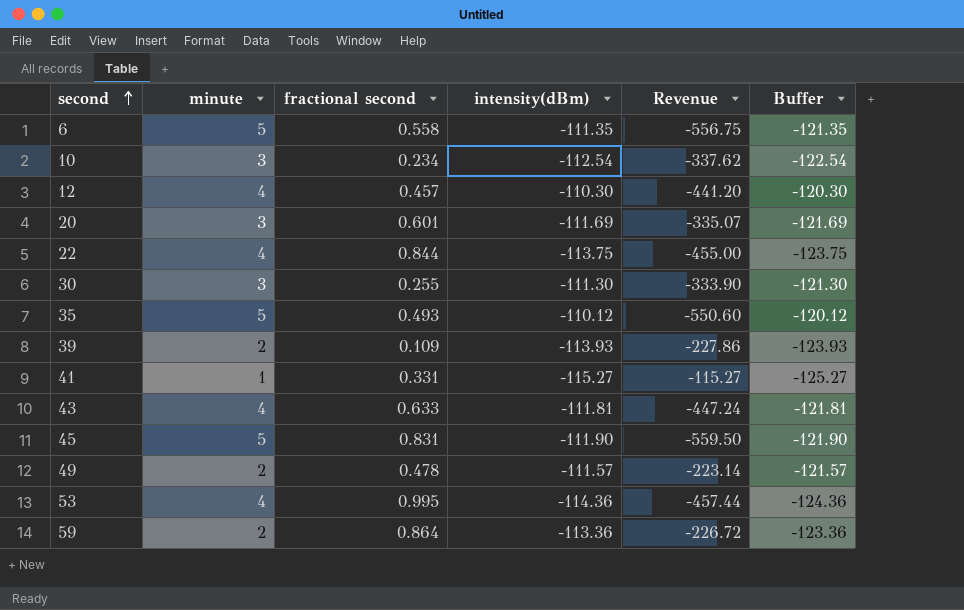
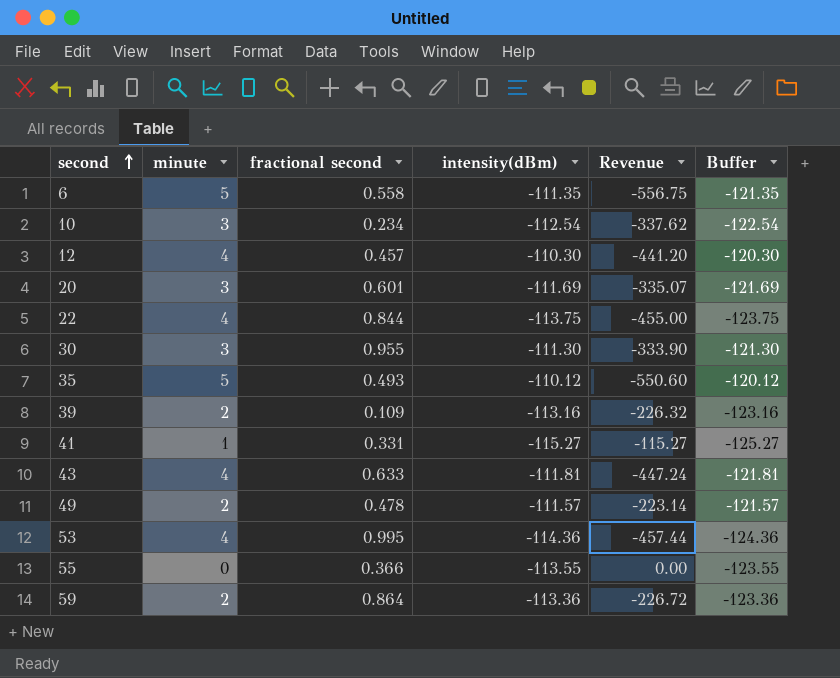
row 45: 5 | 0.831 | -111.90 | -559.50 | -121.90 -> none
30 | fractional second: 0.255 -> 0.955
39 | intensity(dBm): -113.93 -> -113.16
39 | Revenue: -227.86 -> -226.32
39 | Buffer: -123.93 -> -123.16
row 55: none -> 0 | 0.366 | -113.55 | 0.00 | -123.55

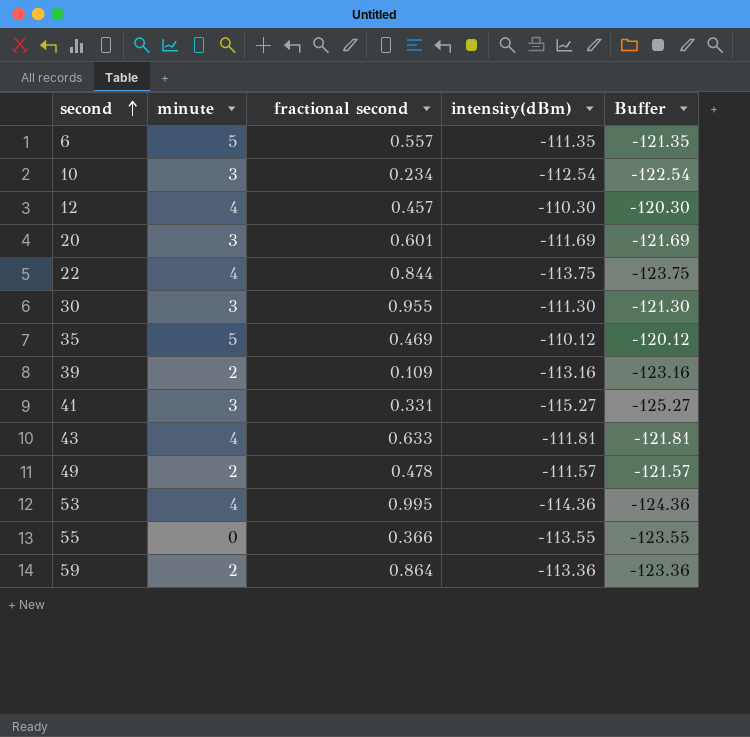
column Revenue | formula: [minute] * [intensity(dBm)] -> none
6 | fractional second: 0.558 -> 0.557
35 | fractional second: 0.493 -> 0.469
41 | minute: 1 -> 3

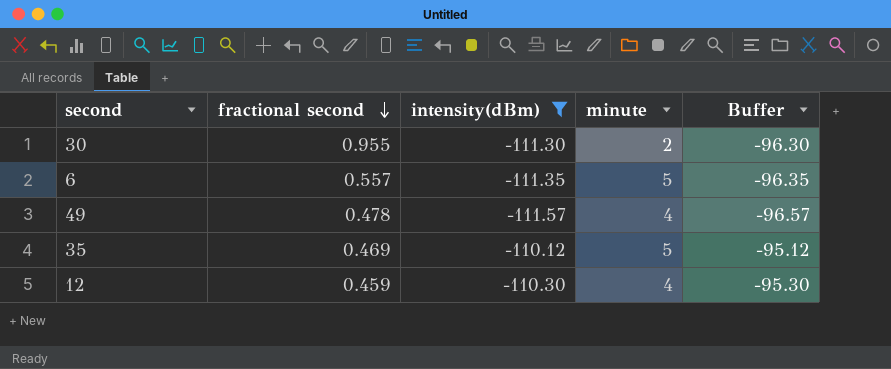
filter: none -> intensity(dBm) >= -111.57
row order: second ascending -> fractional second descending
column minute | position: 2 -> 4
column Buffer | formula: [intensity(dBm)] - 10 -> [intensity(dBm)] + 15
30 | minute: 3 -> 2
49 | minute: 2 -> 4
12 | fractional second: 0.457 -> 0.459

